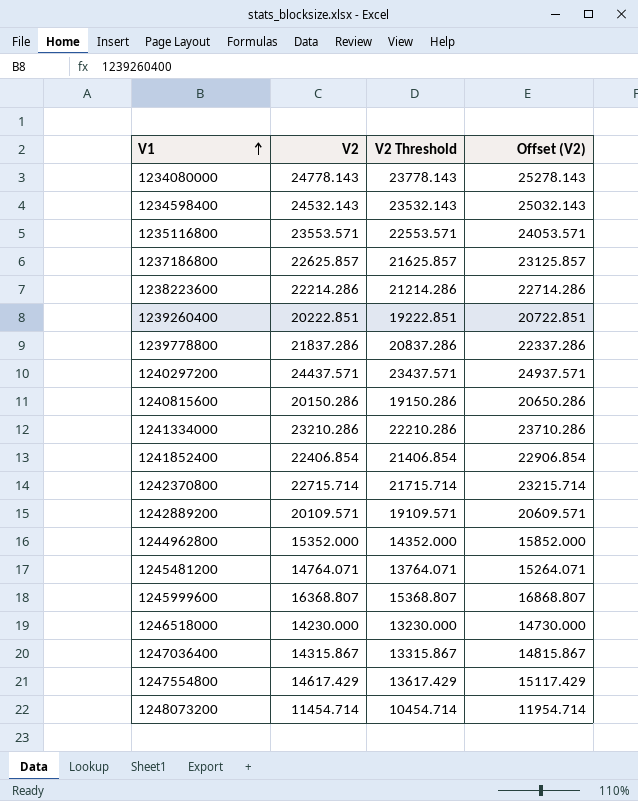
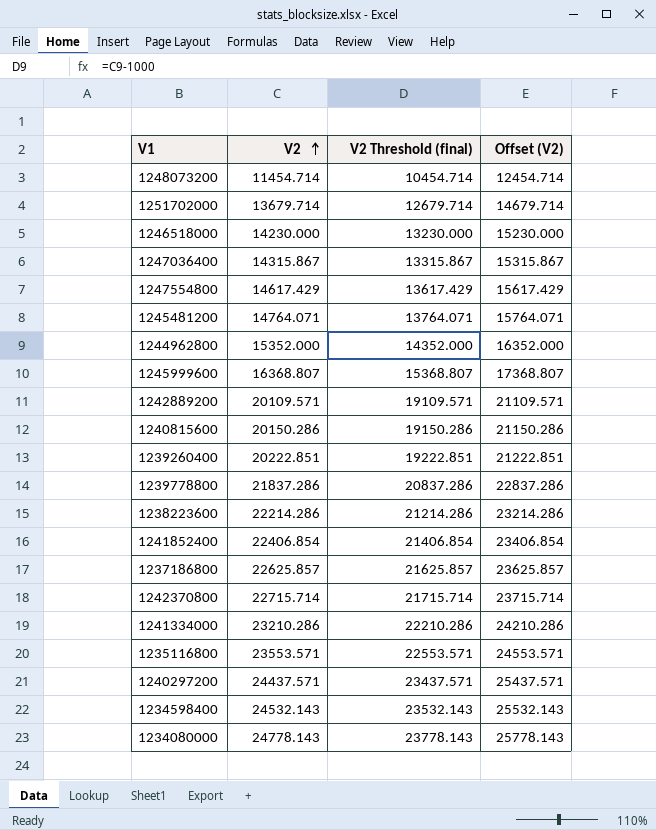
row order: V1 ascending -> V2 ascending
column name: V2 Threshold -> V2 Threshold (final)
column Offset (V2) | formula: [V2] + 500 -> [V2] + 1000
row 1251702000: none -> 13679.714 | 12679.714 | 14679.714

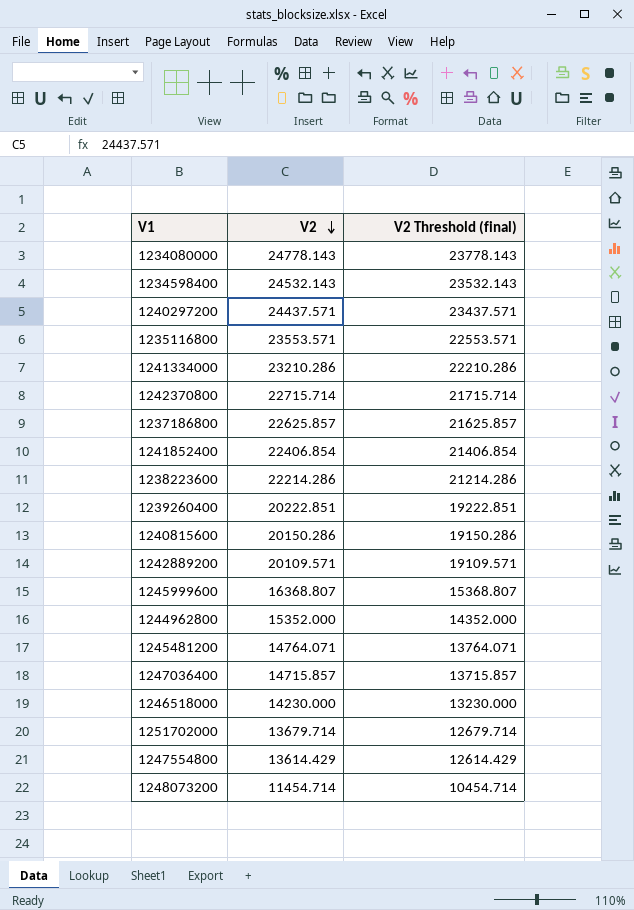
row order: V2 ascending -> V2 descending
column Offset (V2) | formula: [V2] + 1000 -> none
row 1239778800: 21837.286 | 20837.286 | 22837.286 -> none
1247036400 | V2: 14315.867 -> 14715.857
1247036400 | V2 Threshold (final): 13315.867 -> 13715.857
1247554800 | V2: 14617.429 -> 13614.429
1247554800 | V2 Threshold (final): 13617.429 -> 12614.429

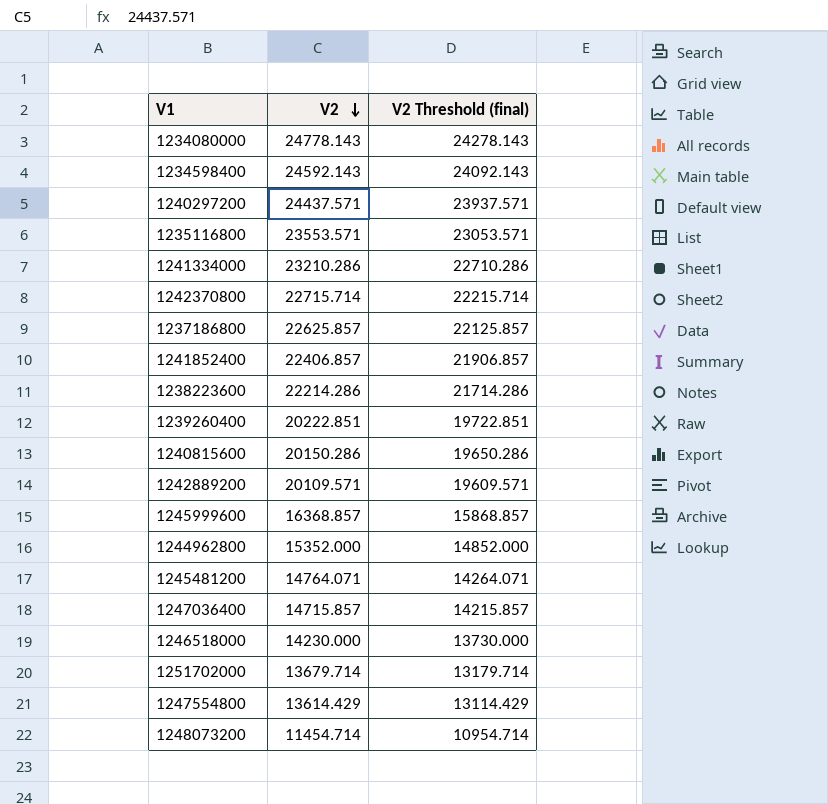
column V2 Threshold (final) | formula: [V2] - 1000 -> [V2] - 500
1234598400 | V2: 24532.143 -> 24592.143
1241852400 | V2: 22406.854 -> 22406.857
1245999600 | V2: 16368.807 -> 16368.857

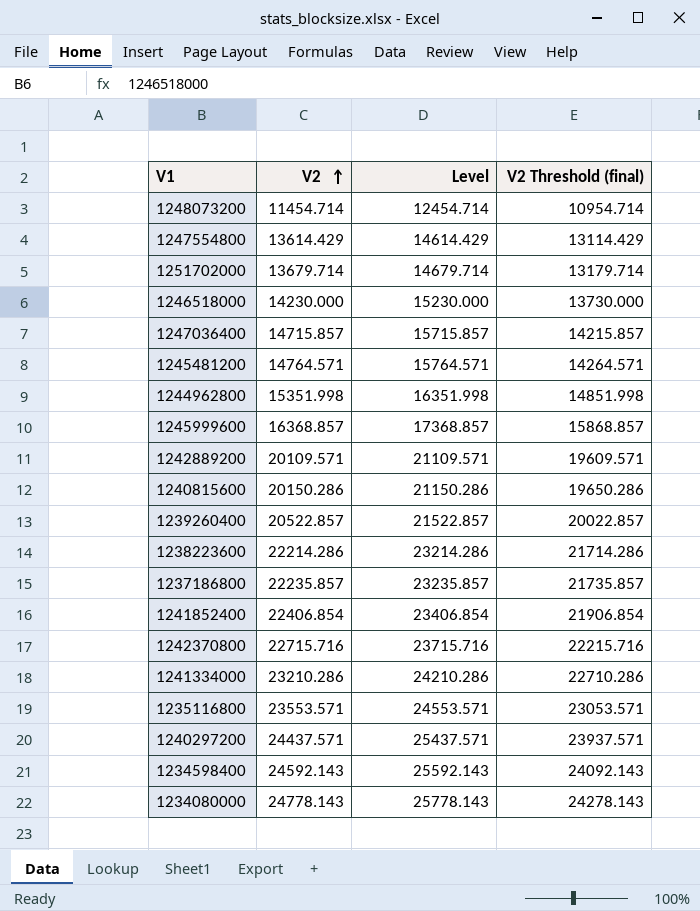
row order: V2 descending -> V2 ascending
column Level | formula: none -> [V2] + 1000
1245481200 | V2: 14764.071 -> 14764.571
1245481200 | V2 Threshold (final): 14264.071 -> 14264.571
1244962800 | V2: 15352.000 -> 15351.998
1244962800 | V2 Threshold (final): 14852.000 -> 14851.998
1239260400 | V2: 20222.851 -> 20522.857
1239260400 | V2 Threshold (final): 19722.851 -> 20022.857
1237186800 | V2: 22625.857 -> 22235.857
1237186800 | V2 Threshold (final): 22125.857 -> 21735.857
1241852400 | V2: 22406.857 -> 22406.854
1241852400 | V2 Threshold (final): 21906.857 -> 21906.854
1242370800 | V2: 22715.714 -> 22715.716
1242370800 | V2 Threshold (final): 22215.714 -> 22215.716

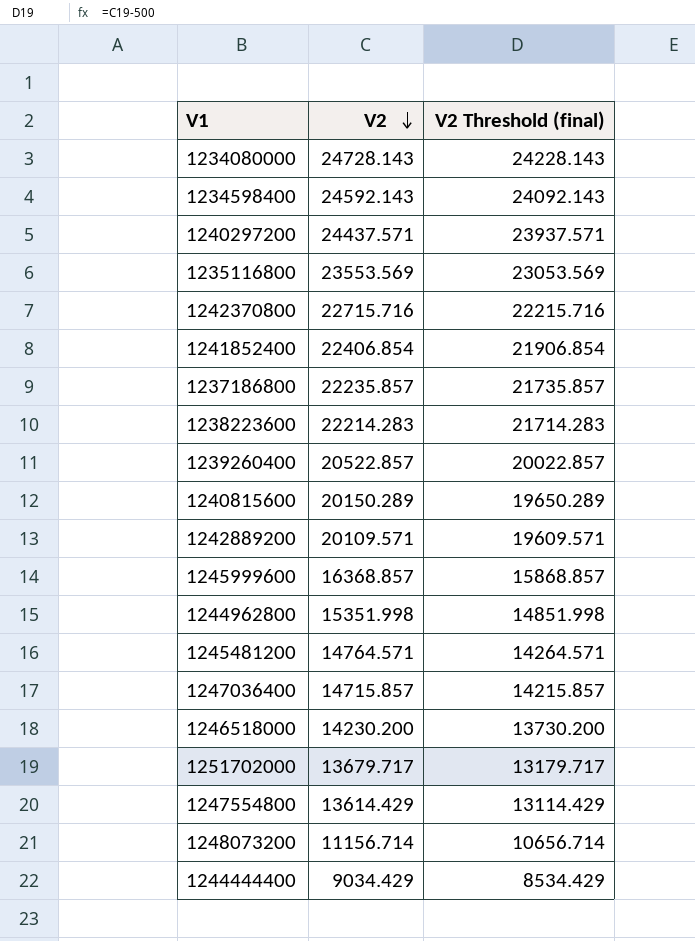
row order: V2 ascending -> V2 descending
column Level | formula: [V2] + 1000 -> none
row 1241334000: 23210.286 | 24210.286 | 22710.286 -> none
1234080000 | V2: 24778.143 -> 24728.143
1234080000 | V2 Threshold (final): 24278.143 -> 24228.143
1235116800 | V2: 23553.571 -> 23553.569
1235116800 | V2 Threshold (final): 23053.571 -> 23053.569
1238223600 | V2: 22214.286 -> 22214.283
1238223600 | V2 Threshold (final): 21714.286 -> 21714.283
1240815600 | V2: 20150.286 -> 20150.289
1240815600 | V2 Threshold (final): 19650.286 -> 19650.289
1246518000 | V2: 14230.000 -> 14230.200
1246518000 | V2 Threshold (final): 13730.000 -> 13730.200
1251702000 | V2: 13679.714 -> 13679.717
1251702000 | V2 Threshold (final): 13179.714 -> 13179.717
1248073200 | V2: 11454.714 -> 11156.714
1248073200 | V2 Threshold (final): 10954.714 -> 10656.714
row 1244444400: none -> 9034.429 | 8534.429

